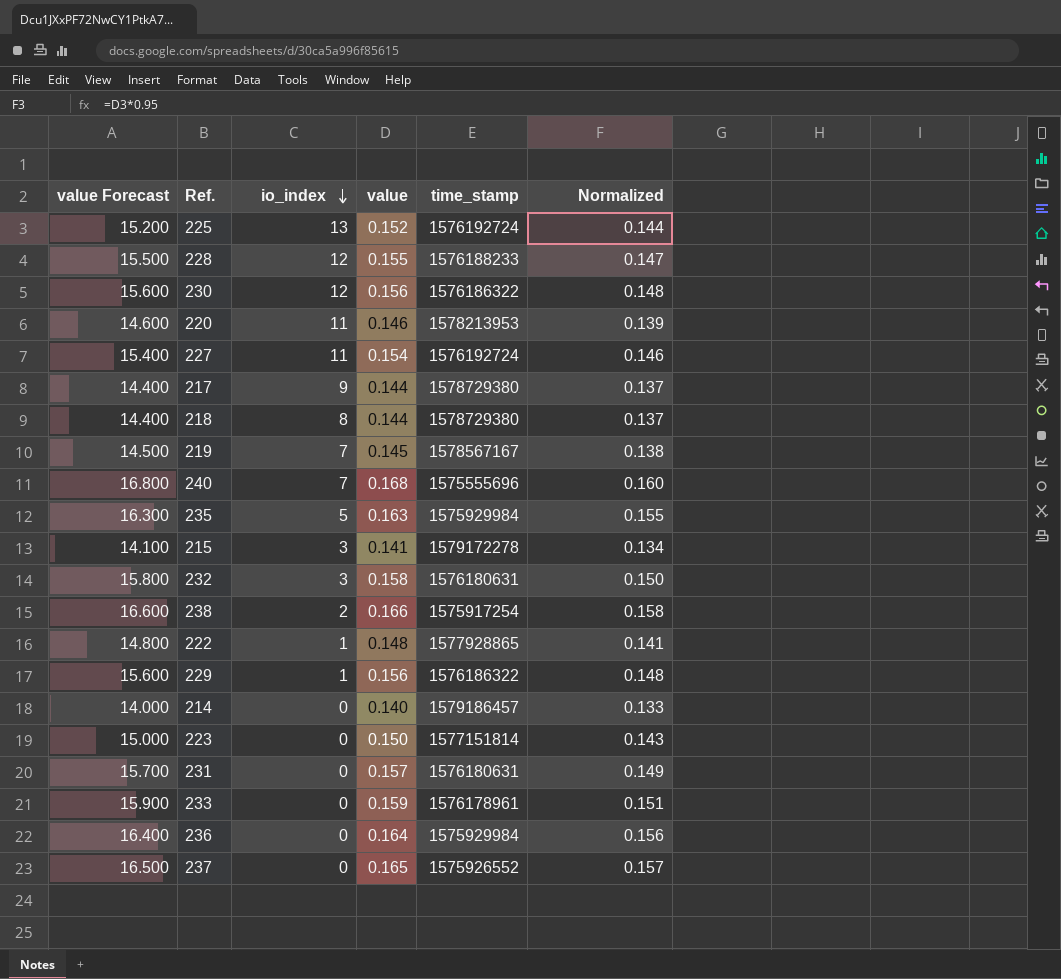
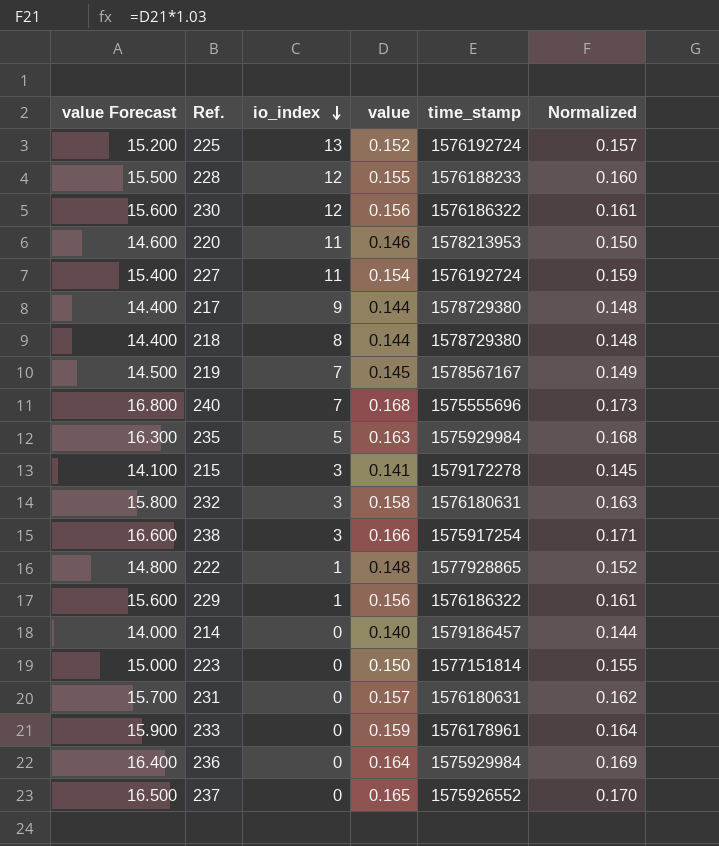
column Normalized | formula: [value] * 0.95 -> [value] * 1.03
238 | io_index: 2 -> 3

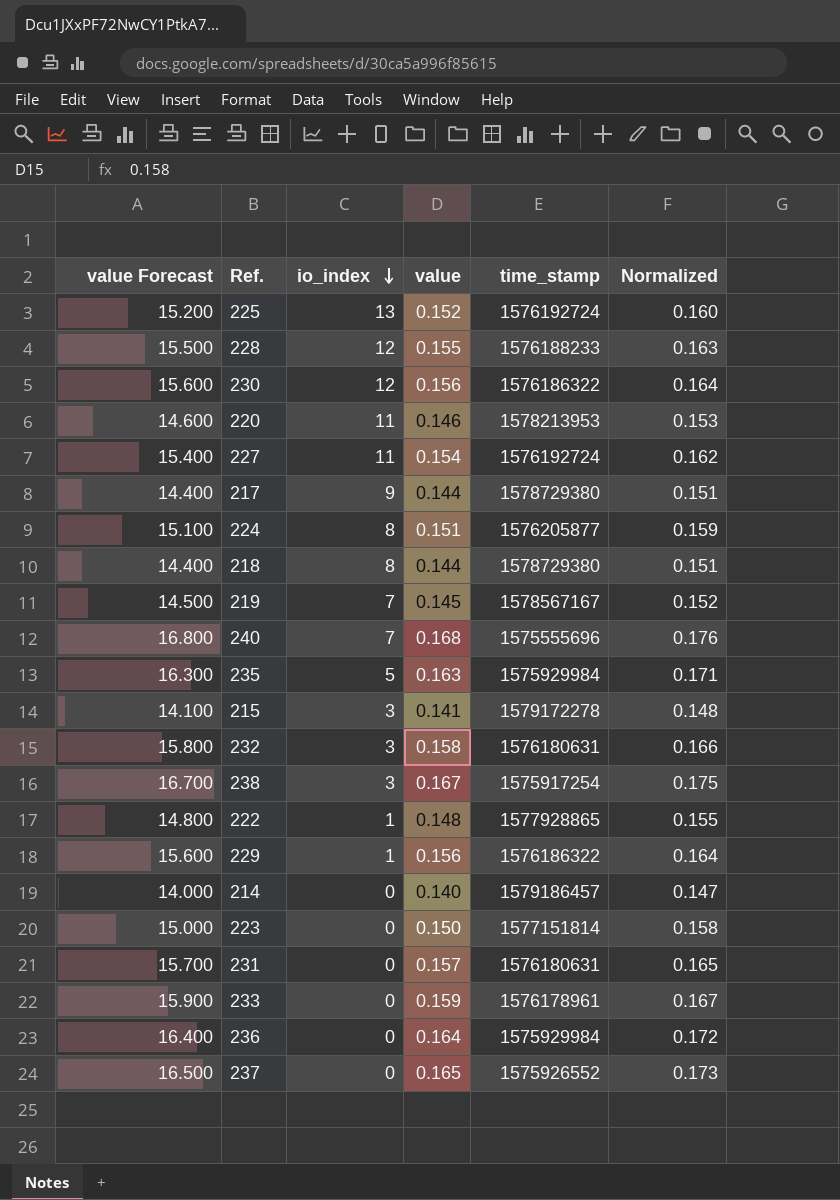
column Normalized | formula: [value] * 1.03 -> [value] * 1.05
row 224: none -> 15.100 | 8 | 0.151 | 1576205877 | 0.159
238 | value Forecast: 16.600 -> 16.700
238 | value: 0.166 -> 0.167

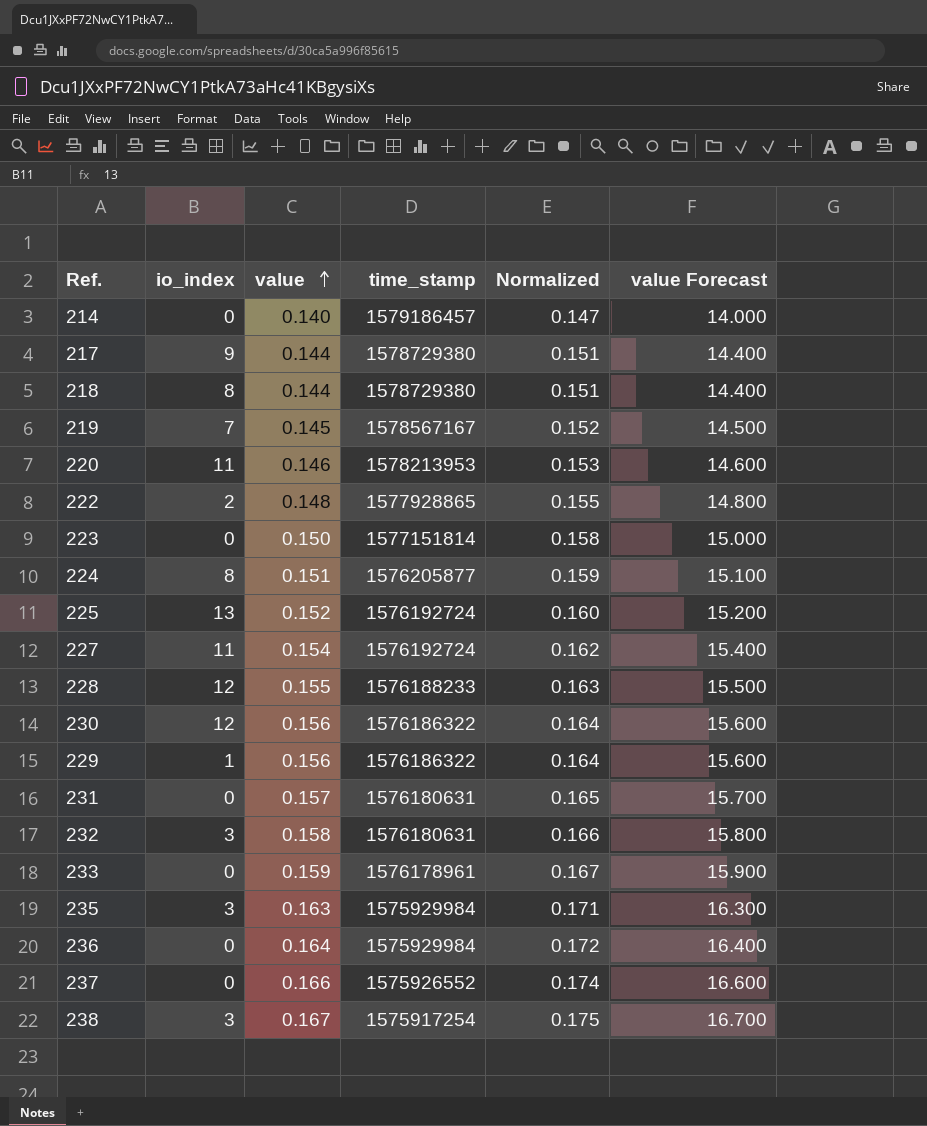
row order: io_index descending -> value ascending
column value Forecast | position: 1 -> 6
row 240: 16.800 | 7 | 0.168 | 1575555696 | 0.176 -> none
row 215: 14.100 | 3 | 0.141 | 1579172278 | 0.148 -> none
222 | io_index: 1 -> 2
235 | io_index: 5 -> 3
237 | value: 0.165 -> 0.166
237 | Normalized: 0.173 -> 0.174
237 | value Forecast: 16.500 -> 16.600

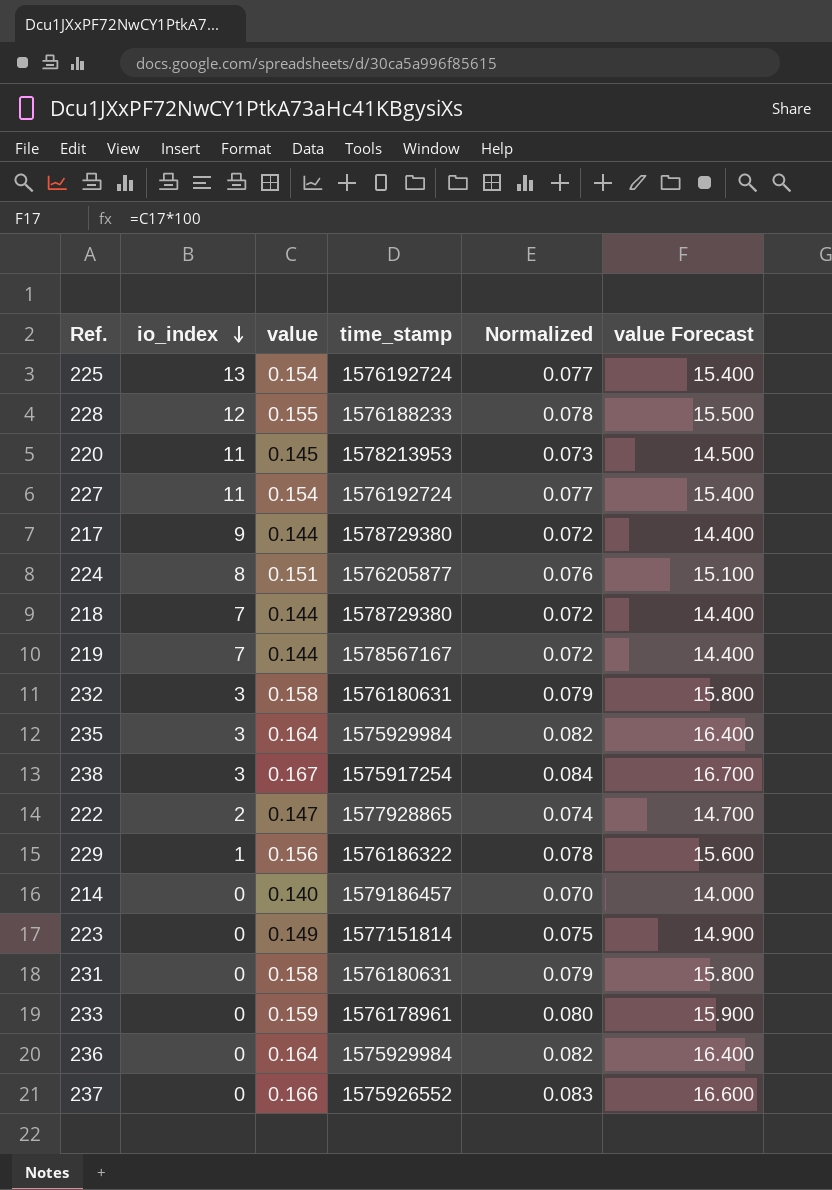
row order: value ascending -> io_index descending
column Normalized | formula: [value] * 1.05 -> [value] * 0.5
row 230: 12 | 0.156 | 1576186322 | 0.164 | 15.600 -> none
225 | value: 0.152 -> 0.154
225 | value Forecast: 15.200 -> 15.400
220 | value: 0.146 -> 0.145
220 | value Forecast: 14.600 -> 14.500
218 | io_index: 8 -> 7
219 | value: 0.145 -> 0.144
219 | value Forecast: 14.500 -> 14.400
235 | value: 0.163 -> 0.164
235 | value Forecast: 16.300 -> 16.400
222 | value: 0.148 -> 0.147
222 | value Forecast: 14.800 -> 14.700
223 | value: 0.150 -> 0.149
223 | value Forecast: 15.000 -> 14.900
231 | value: 0.157 -> 0.158
231 | value Forecast: 15.700 -> 15.800

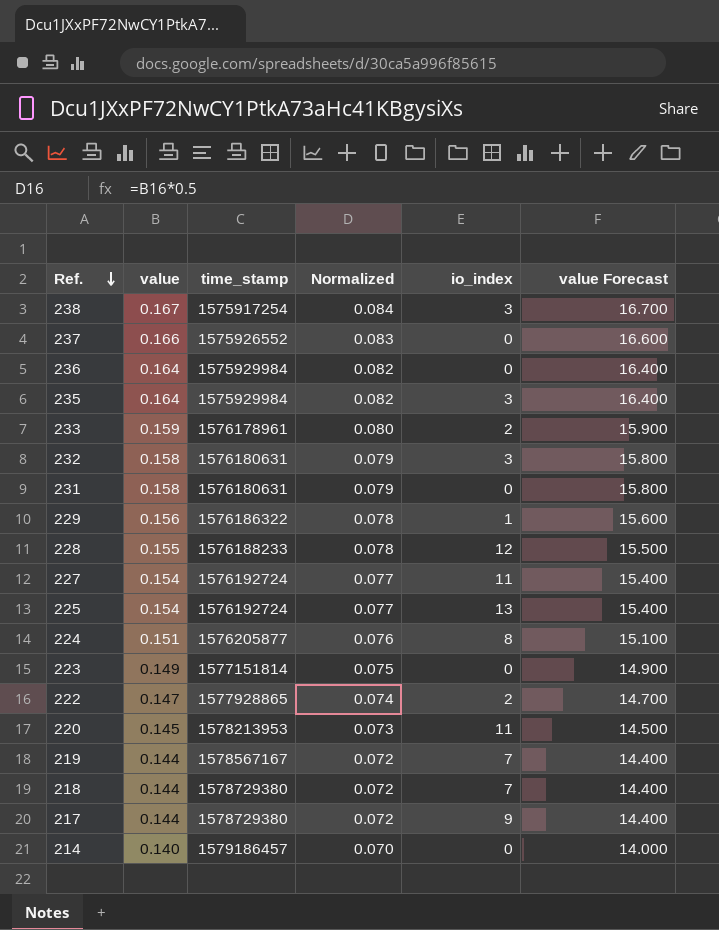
row order: io_index descending -> Ref. descending
column io_index | position: 2 -> 5
233 | io_index: 0 -> 2

